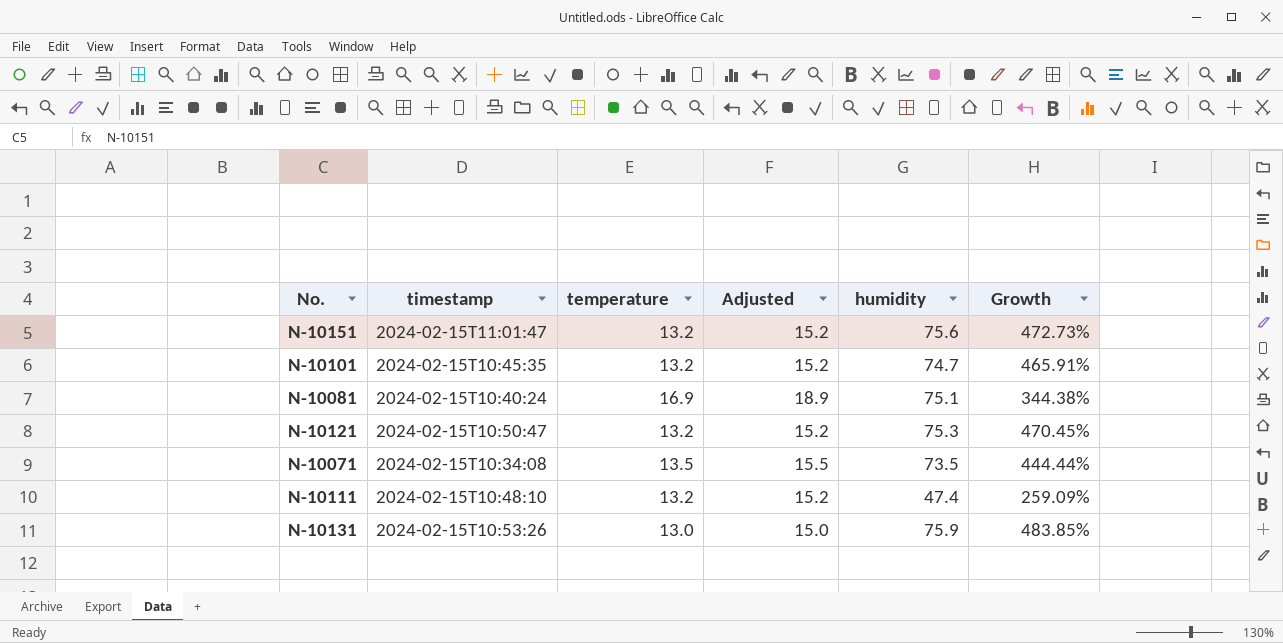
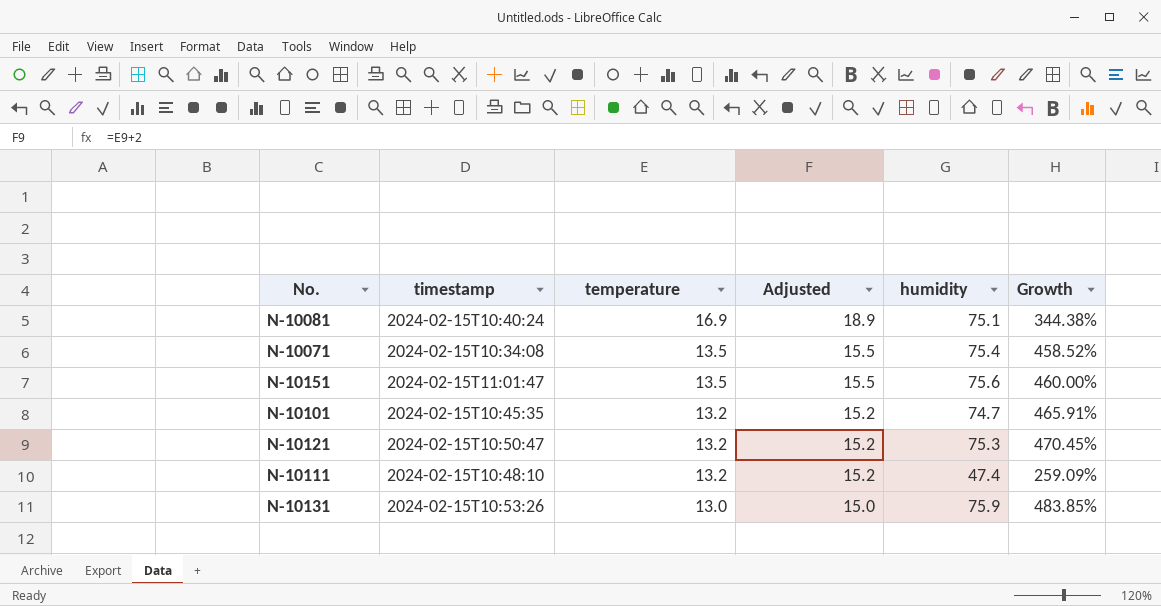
row order: none -> temperature descending
N-10071 | humidity: 73.5 -> 75.4
N-10071 | Growth: 444.44% -> 458.52%
N-10151 | temperature: 13.2 -> 13.5
N-10151 | Adjusted: 15.2 -> 15.5
N-10151 | Growth: 472.73% -> 460.00%

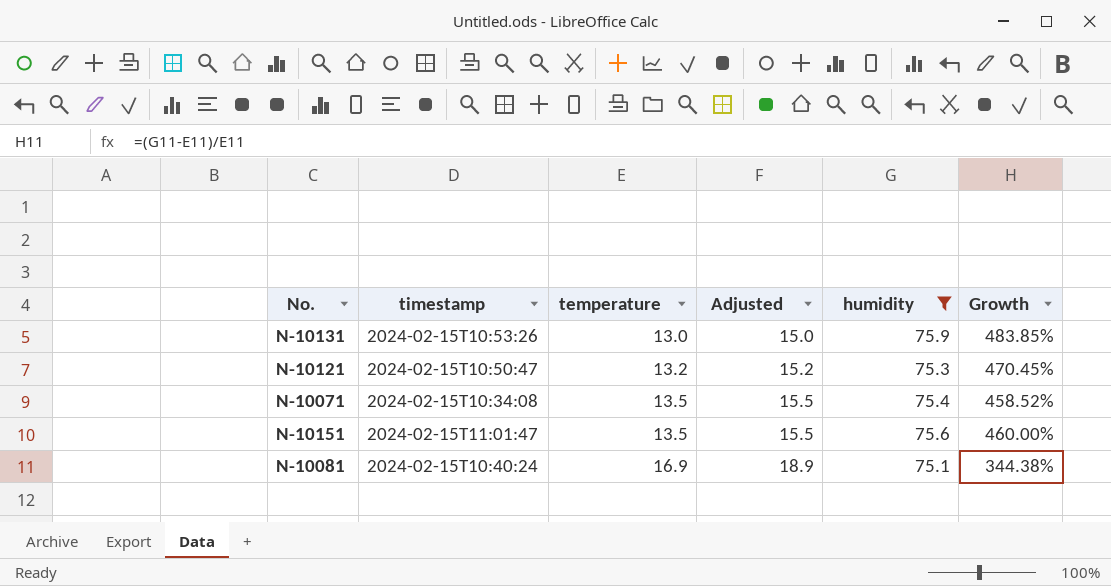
filter: none -> humidity >= 75.1
row order: temperature descending -> temperature ascending

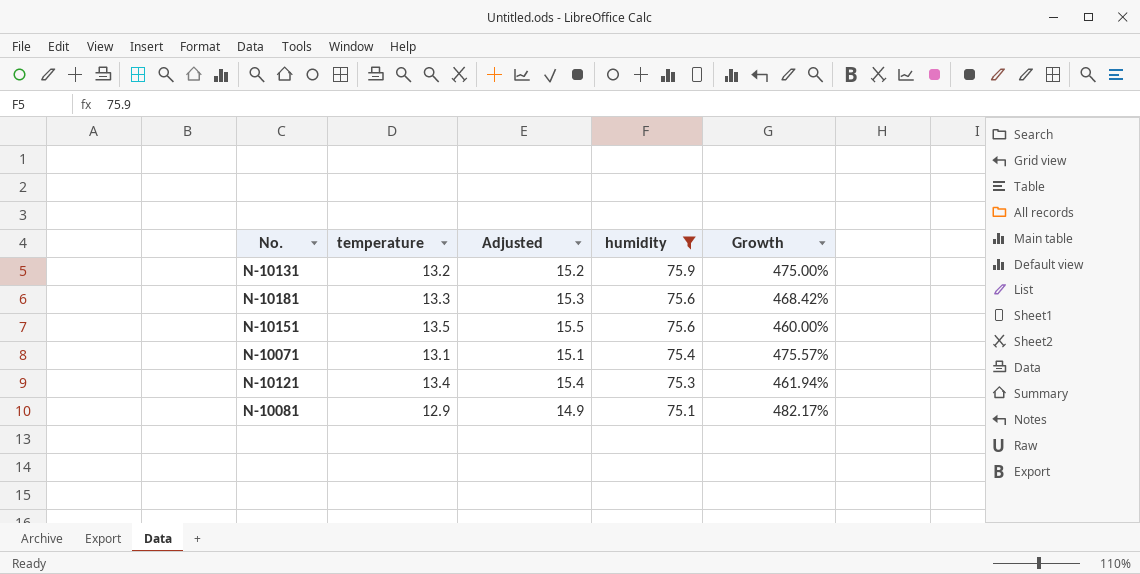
row order: temperature ascending -> humidity descending
column timestamp | position: 2 -> none
N-10131 | temperature: 13.0 -> 13.2
N-10131 | Adjusted: 15.0 -> 15.2
N-10131 | Growth: 483.85% -> 475.00%
row N-10181: none -> 13.3 | 15.3 | 75.6 | 468.42%
N-10071 | temperature: 13.5 -> 13.1
N-10071 | Adjusted: 15.5 -> 15.1
N-10071 | Growth: 458.52% -> 475.57%
N-10121 | temperature: 13.2 -> 13.4
N-10121 | Adjusted: 15.2 -> 15.4
N-10121 | Growth: 470.45% -> 461.94%
N-10081 | temperature: 16.9 -> 12.9
N-10081 | Adjusted: 18.9 -> 14.9
N-10081 | Growth: 344.38% -> 482.17%

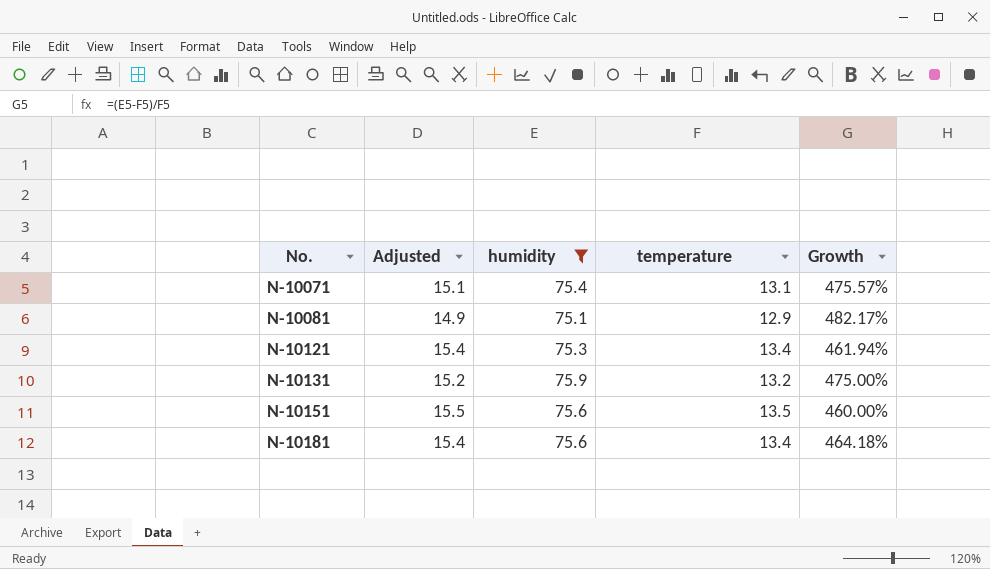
row order: humidity descending -> No. ascending
column temperature | position: 2 -> 4
N-10181 | Adjusted: 15.3 -> 15.4
N-10181 | temperature: 13.3 -> 13.4
N-10181 | Growth: 468.42% -> 464.18%

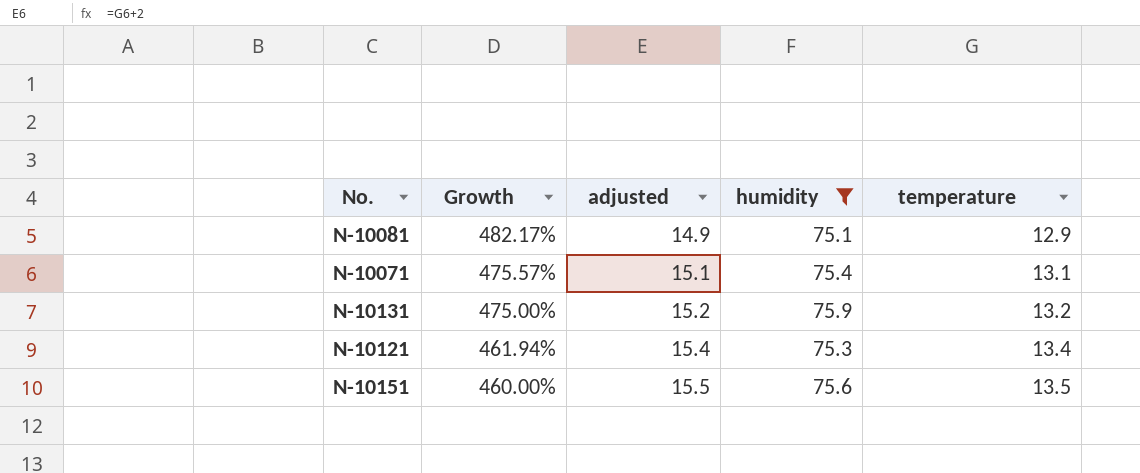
row order: No. ascending -> Growth descending
column Growth | position: 5 -> 2
column name: Adjusted -> adjusted
row N-10181: 15.4 | 75.6 | 13.4 | 464.18% -> none

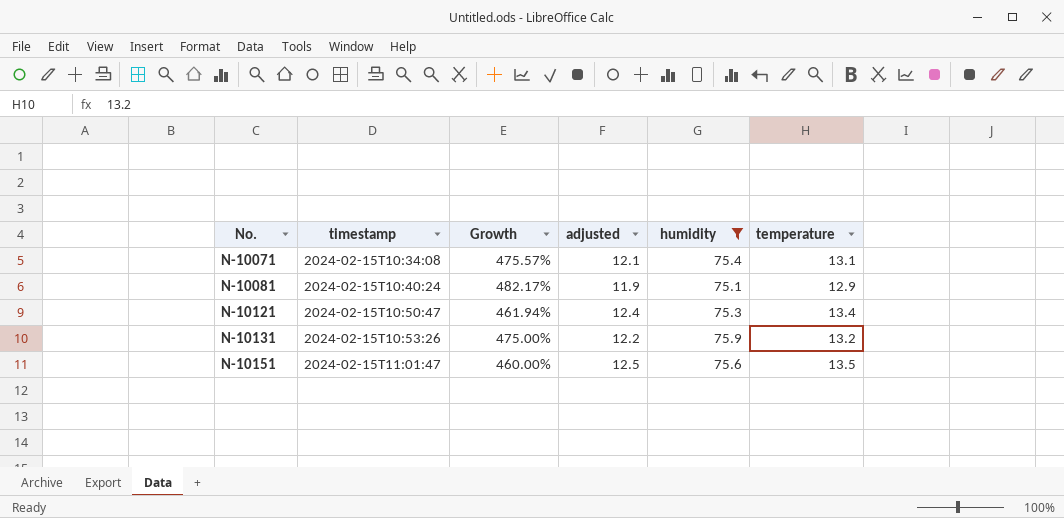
row order: Growth descending -> No. ascending
column timestamp | position: none -> 2
column adjusted | formula: [temperature] + 2 -> [temperature] - 1

